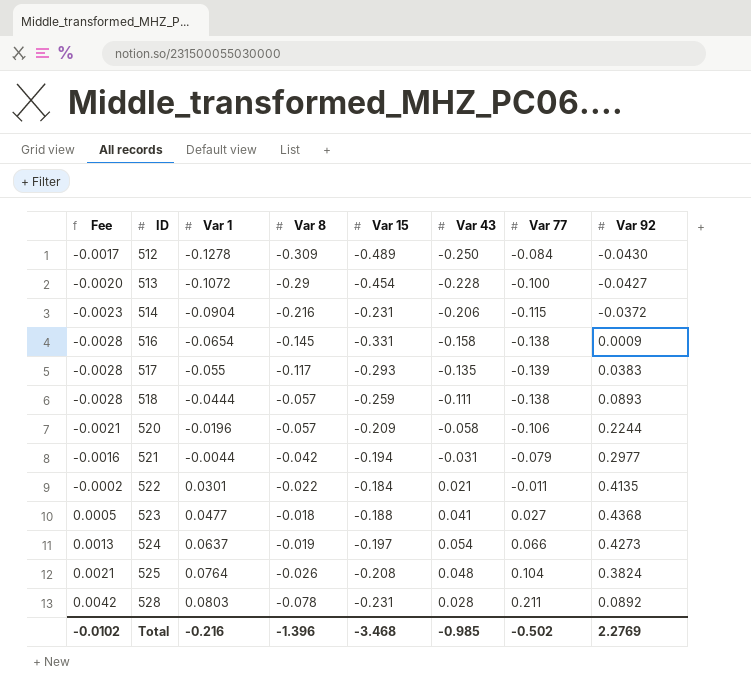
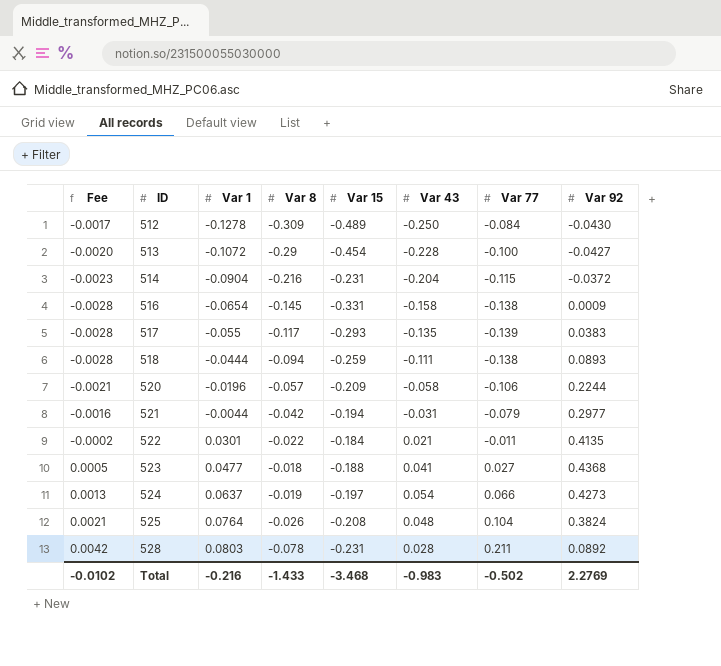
514 | Var 43: -0.206 -> -0.204
518 | Var 8: -0.057 -> -0.094
Total | Var 8: -1.396 -> -1.433
Total | Var 43: -0.985 -> -0.983

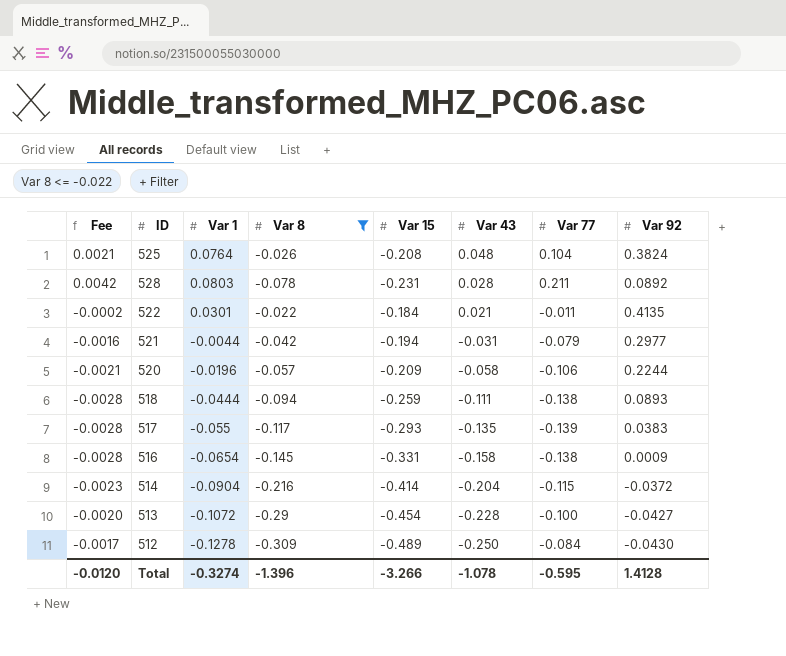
filter: none -> Var 8 <= -0.022
row order: ID ascending -> Var 43 descending
514 | Var 15: -0.231 -> -0.414
Total | Fee: -0.0102 -> -0.0120
Total | Var 1: -0.216 -> -0.3274
Total | Var 8: -1.433 -> -1.396
Total | Var 15: -3.468 -> -3.266
Total | Var 43: -0.983 -> -1.078
Total | Var 77: -0.502 -> -0.595
Total | Var 92: 2.2769 -> 1.4128

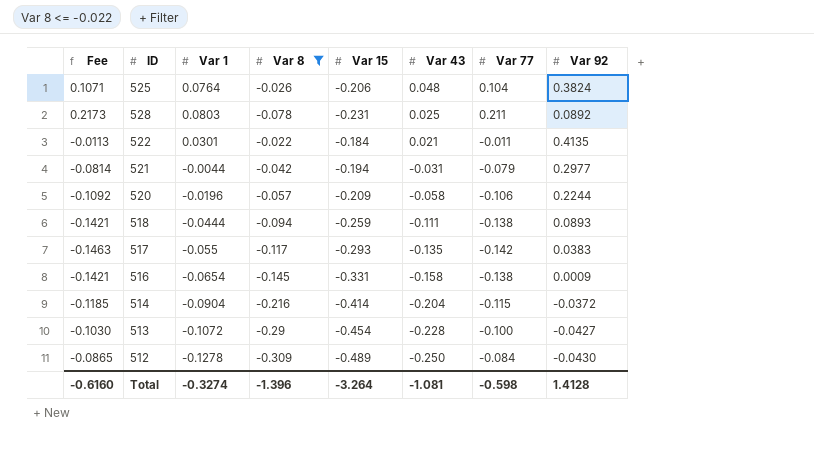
column Fee | formula: [Var 77] * 0.02 -> [Var 77] * 1.03
525 | Var 15: -0.208 -> -0.206
528 | Var 43: 0.028 -> 0.025
517 | Var 77: -0.139 -> -0.142
Total | Fee: -0.0120 -> -0.6160
Total | Var 15: -3.266 -> -3.264
Total | Var 43: -1.078 -> -1.081
Total | Var 77: -0.595 -> -0.598

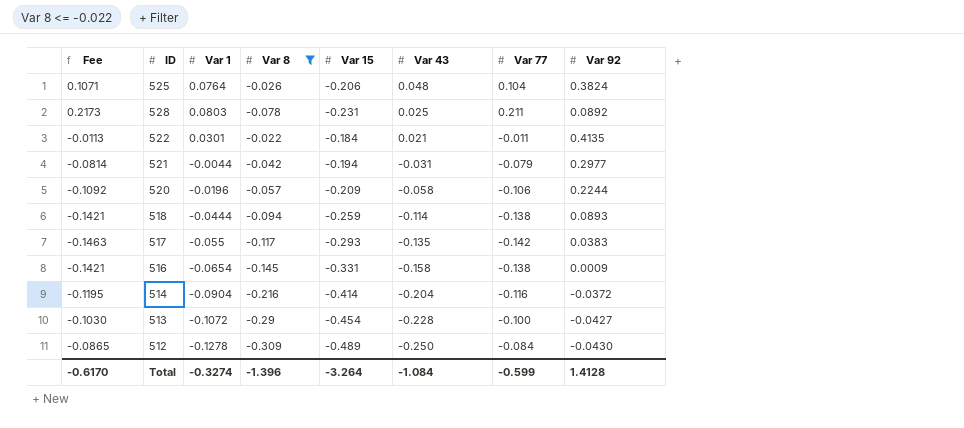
518 | Var 43: -0.111 -> -0.114
514 | Fee: -0.1185 -> -0.1195
514 | Var 77: -0.115 -> -0.116
Total | Fee: -0.6160 -> -0.6170
Total | Var 43: -1.081 -> -1.084
Total | Var 77: -0.598 -> -0.599

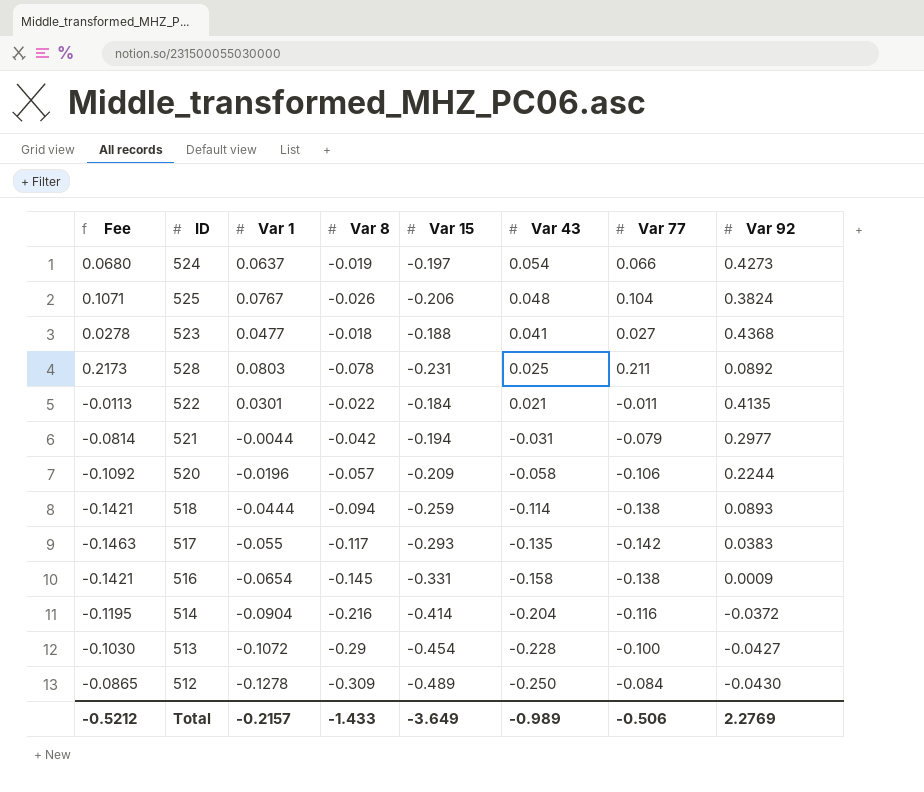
filter: Var 8 <= -0.022 -> none
525 | Var 1: 0.0764 -> 0.0767
Total | Fee: -0.6170 -> -0.5212
Total | Var 1: -0.3274 -> -0.2157
Total | Var 8: -1.396 -> -1.433
Total | Var 15: -3.264 -> -3.649
Total | Var 43: -1.084 -> -0.989
Total | Var 77: -0.599 -> -0.506
Total | Var 92: 1.4128 -> 2.2769

